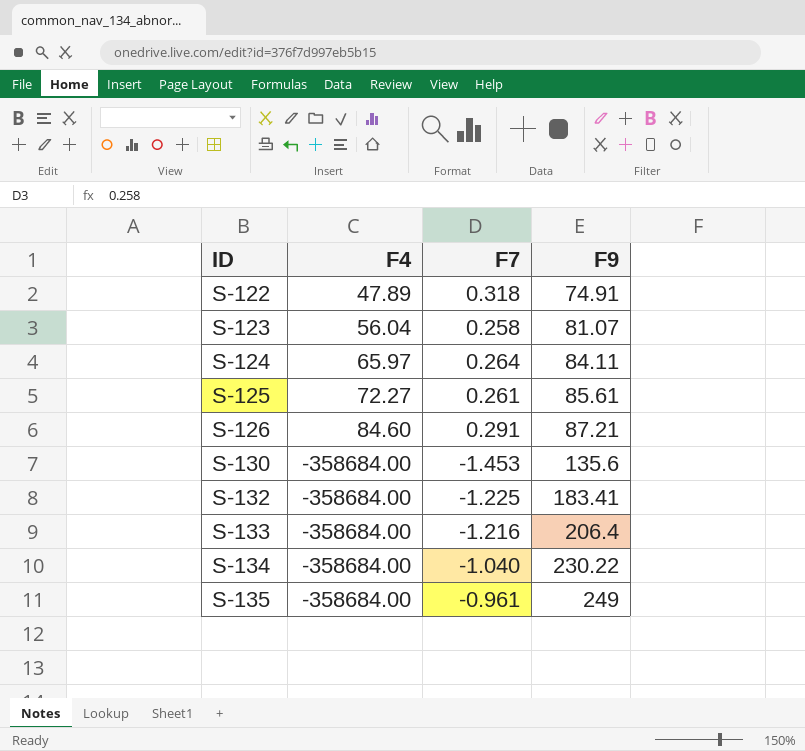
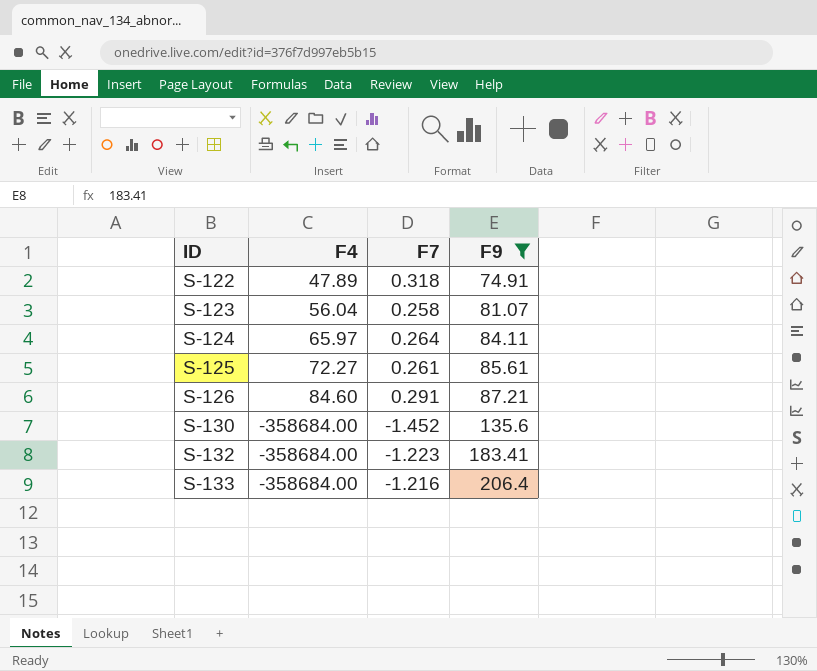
filter: none -> F9 <= 206.4
S-130 | F7: -1.453 -> -1.452
S-132 | F7: -1.225 -> -1.223

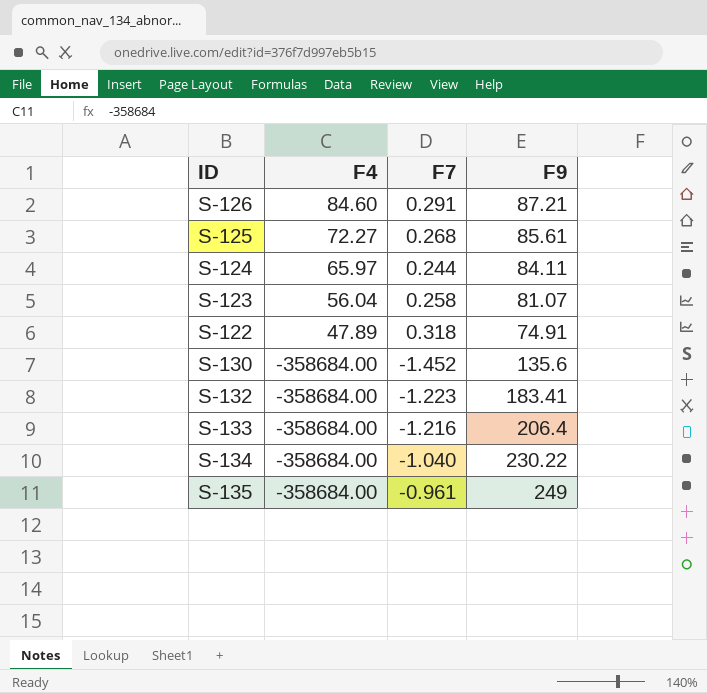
filter: F9 <= 206.4 -> none
row order: ID ascending -> F4 descending
S-125 | F7: 0.261 -> 0.268
S-124 | F7: 0.264 -> 0.244

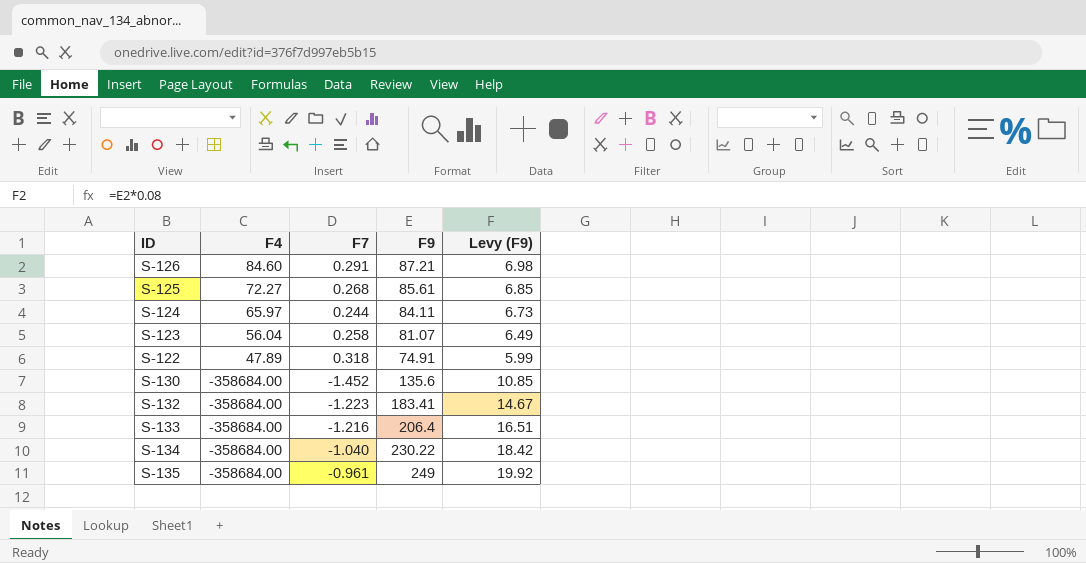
column Levy (F9) | formula: none -> [F9] * 0.08

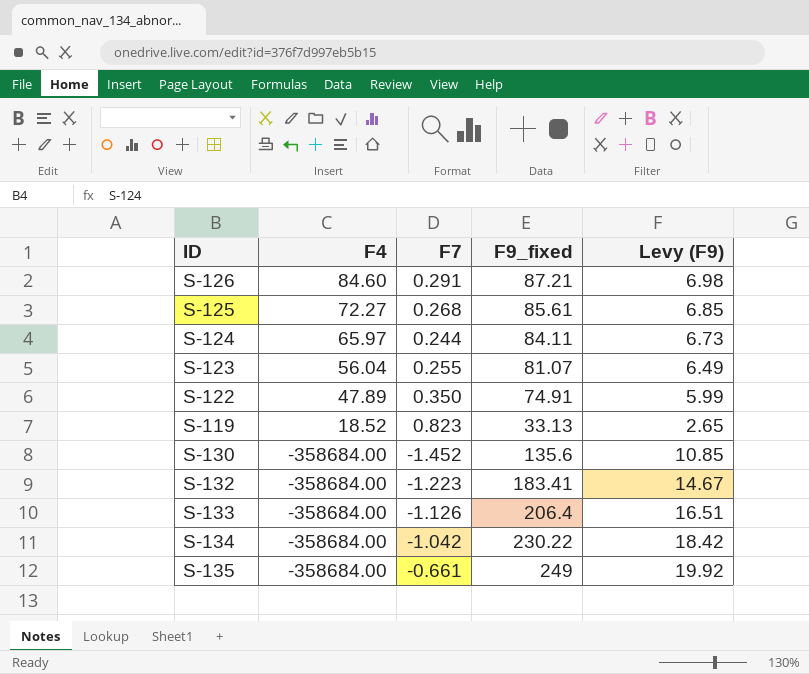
column name: F9 -> F9_fixed
S-123 | F7: 0.258 -> 0.255
S-122 | F7: 0.318 -> 0.350
row S-119: none -> 18.52 | 0.823 | 33.13 | 2.65
S-133 | F7: -1.216 -> -1.126
S-134 | F7: -1.040 -> -1.042
S-135 | F7: -0.961 -> -0.661

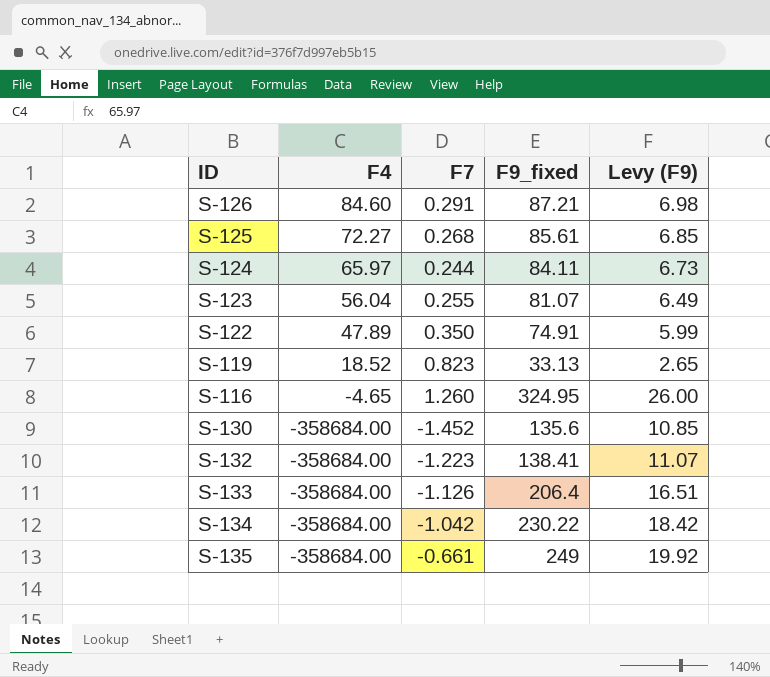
row S-116: none -> -4.65 | 1.260 | 324.95 | 26.00
S-132 | F9_fixed: 183.41 -> 138.41
S-132 | Levy (F9): 14.67 -> 11.07

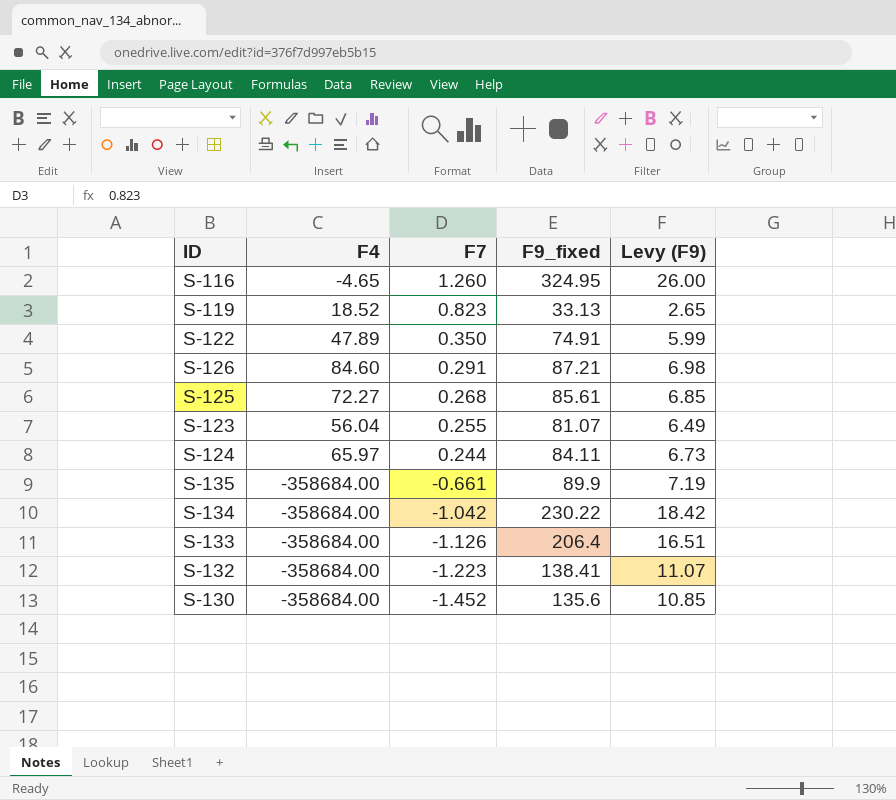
row order: F4 descending -> F7 descending
S-135 | F9_fixed: 249 -> 89.9
S-135 | Levy (F9): 19.92 -> 7.19

